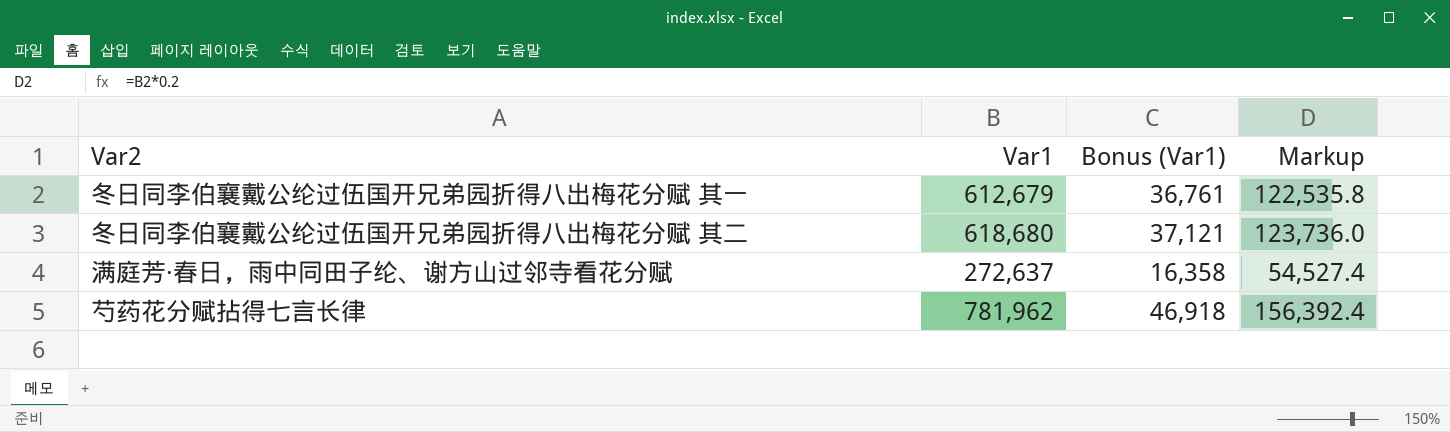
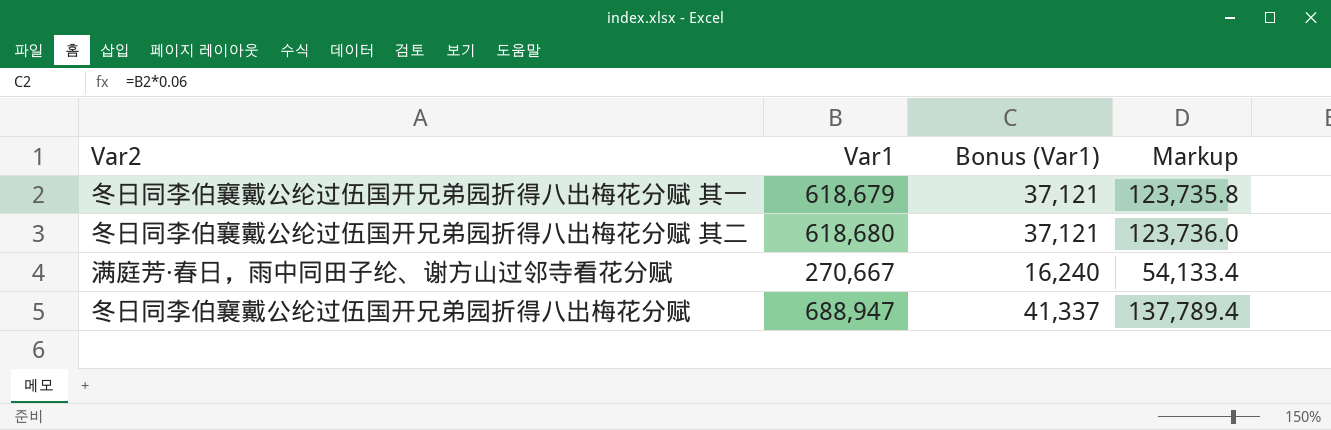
row 芍药花分赋拈得七言长律: 781,962 | 46,918 | 156,392.4 -> none
冬日同李伯襄戴公纶过伍国开兄弟园折得八出梅花分赋 其一 | Var1: 612,679 -> 618,679
冬日同李伯襄戴公纶过伍国开兄弟园折得八出梅花分赋 其一 | Bonus (Var1): 36,761 -> 37,121
冬日同李伯襄戴公纶过伍国开兄弟园折得八出梅花分赋 其一 | Markup: 122,535.8 -> 123,735.8
满庭芳·春日，雨中同田子纶、谢方山过邻寺看花分赋 | Var1: 272,637 -> 270,667
满庭芳·春日，雨中同田子纶、谢方山过邻寺看花分赋 | Bonus (Var1): 16,358 -> 16,240
满庭芳·春日，雨中同田子纶、谢方山过邻寺看花分赋 | Markup: 54,527.4 -> 54,133.4
row 冬日同李伯襄戴公纶过伍国开兄弟园折得八出梅花分赋: none -> 688,947 | 41,337 | 137,789.4

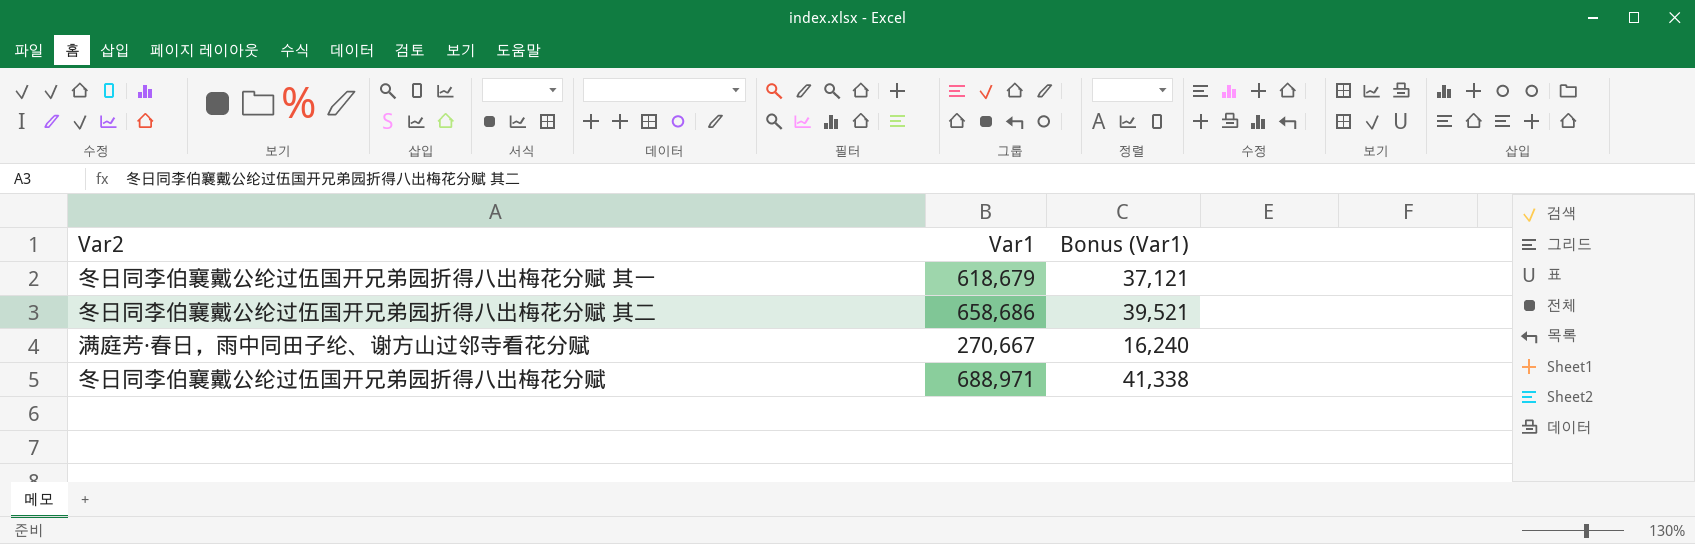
column Markup | formula: [Var1] * 0.2 -> none
冬日同李伯襄戴公纶过伍国开兄弟园折得八出梅花分赋 其二 | Var1: 618,680 -> 658,686
冬日同李伯襄戴公纶过伍国开兄弟园折得八出梅花分赋 其二 | Bonus (Var1): 37,121 -> 39,521
冬日同李伯襄戴公纶过伍国开兄弟园折得八出梅花分赋 | Var1: 688,947 -> 688,971
冬日同李伯襄戴公纶过伍国开兄弟园折得八出梅花分赋 | Bonus (Var1): 41,337 -> 41,338

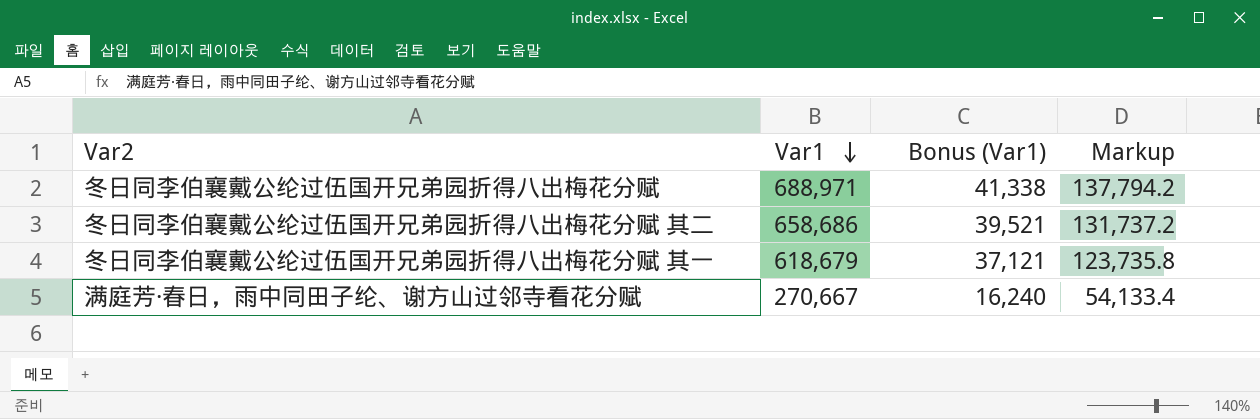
row order: none -> Var1 descending
column Markup | formula: none -> [Var1] * 0.2

